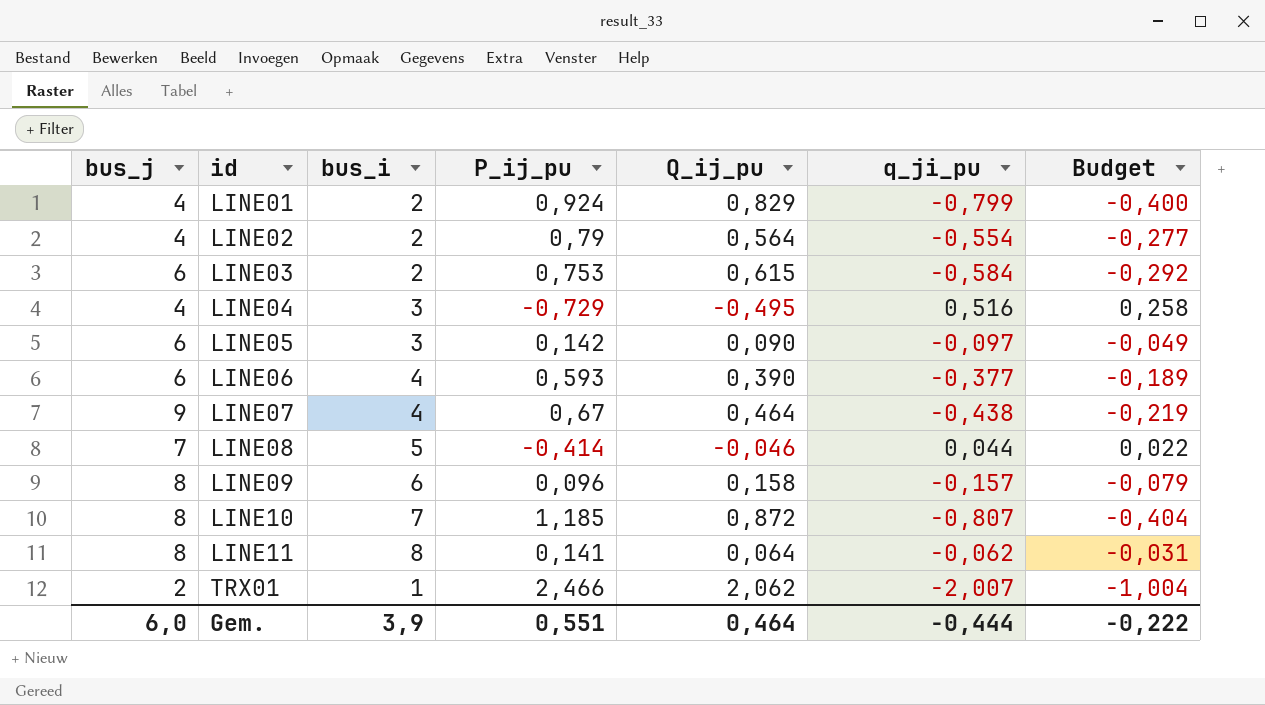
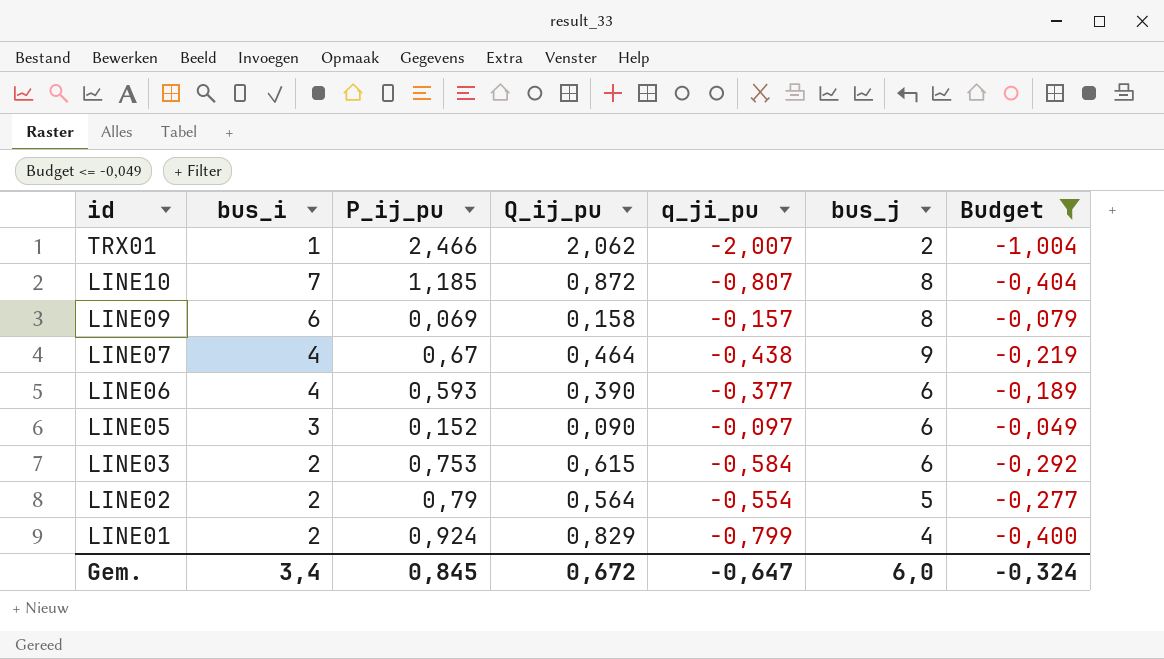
filter: none -> Budget <= -0,049
row order: id ascending -> id descending
column bus_j | position: 1 -> 6
LINE09 | P_ij_pu: 0,096 -> 0,069
LINE05 | P_ij_pu: 0,142 -> 0,152
LINE02 | bus_j: 4 -> 5
Gem. | bus_i: 3,9 -> 3,4
Gem. | P_ij_pu: 0,551 -> 0,845
Gem. | Q_ij_pu: 0,464 -> 0,672
Gem. | q_ji_pu: -0,444 -> -0,647
Gem. | Budget: -0,222 -> -0,324

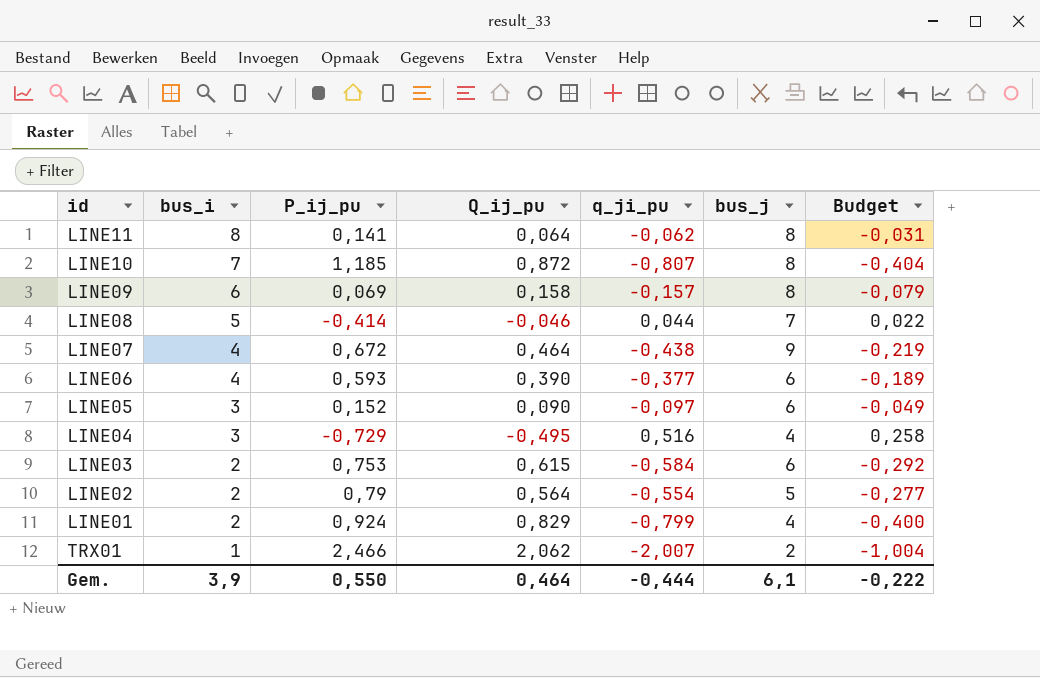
filter: Budget <= -0,049 -> none
row order: id descending -> bus_i descending
LINE07 | P_ij_pu: 0,67 -> 0,672
Gem. | bus_i: 3,4 -> 3,9
Gem. | P_ij_pu: 0,845 -> 0,550
Gem. | Q_ij_pu: 0,672 -> 0,464
Gem. | q_ji_pu: -0,647 -> -0,444
Gem. | bus_j: 6,0 -> 6,1
Gem. | Budget: -0,324 -> -0,222

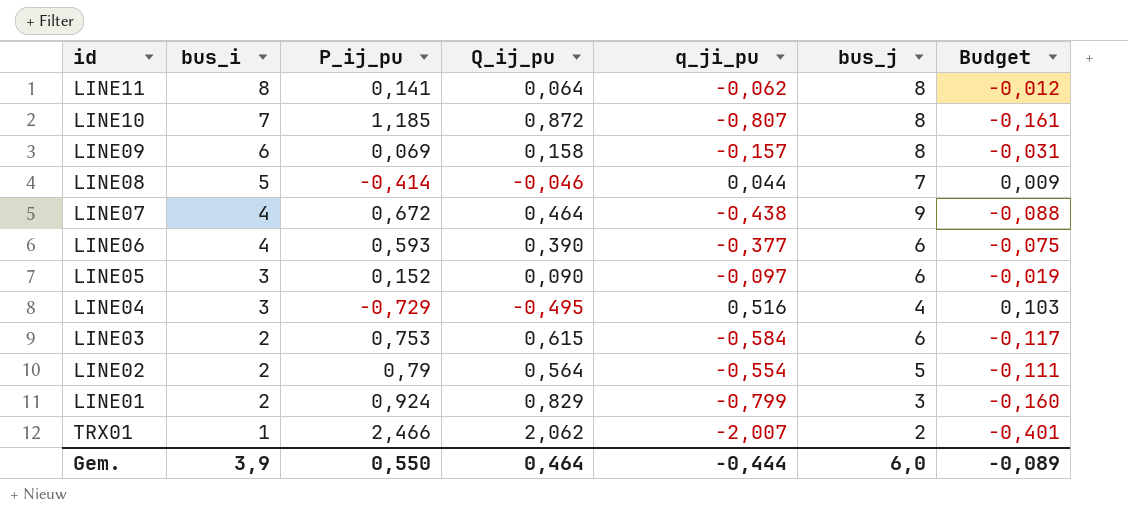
column Budget | formula: [q_ji_pu] * 0,5 -> [q_ji_pu] * 0,2
LINE01 | bus_j: 4 -> 3
Gem. | bus_j: 6,1 -> 6,0
Gem. | Budget: -0,222 -> -0,089

